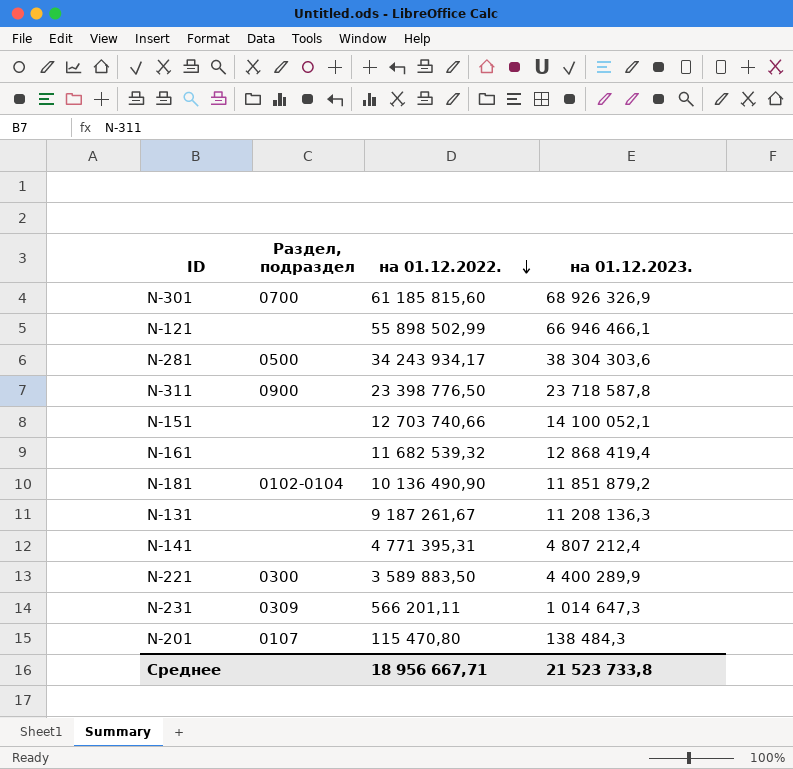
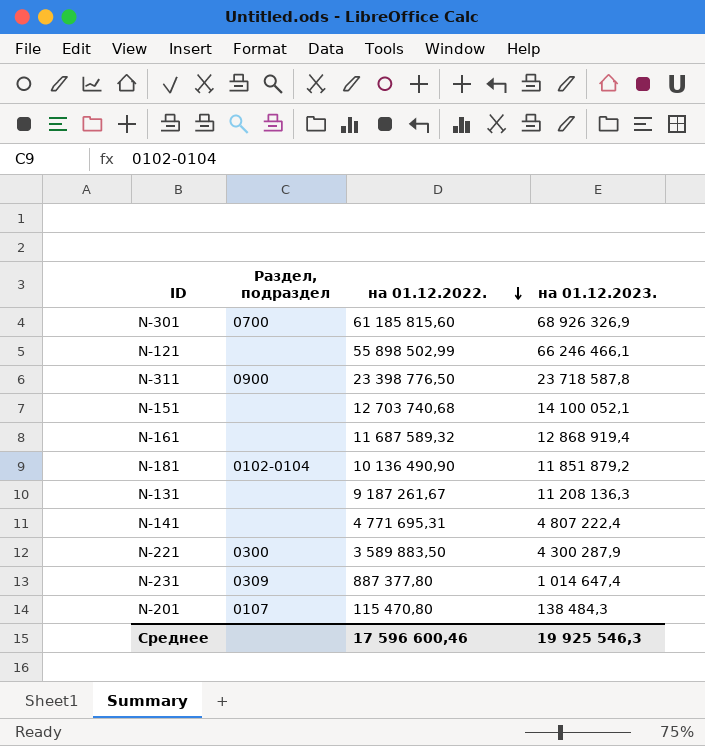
row N-281: 0500 | 34 243 934,17 | 38 304 303,6 -> none
N-121 | на 01.12.2023.: 66 946 466,1 -> 66 246 466,1
N-151 | на 01.12.2022.: 12 703 740,66 -> 12 703 740,68
N-161 | на 01.12.2022.: 11 682 539,32 -> 11 687 589,32
N-161 | на 01.12.2023.: 12 868 419,4 -> 12 868 919,4
N-141 | на 01.12.2022.: 4 771 395,31 -> 4 771 695,31
N-141 | на 01.12.2023.: 4 807 212,4 -> 4 807 222,4
N-221 | на 01.12.2023.: 4 400 289,9 -> 4 300 287,9
N-231 | на 01.12.2022.: 566 201,11 -> 887 377,80
N-231 | на 01.12.2023.: 1 014 647,3 -> 1 014 647,4
Среднее | на 01.12.2022.: 18 956 667,71 -> 17 596 600,46
Среднее | на 01.12.2023.: 21 523 733,8 -> 19 925 546,3

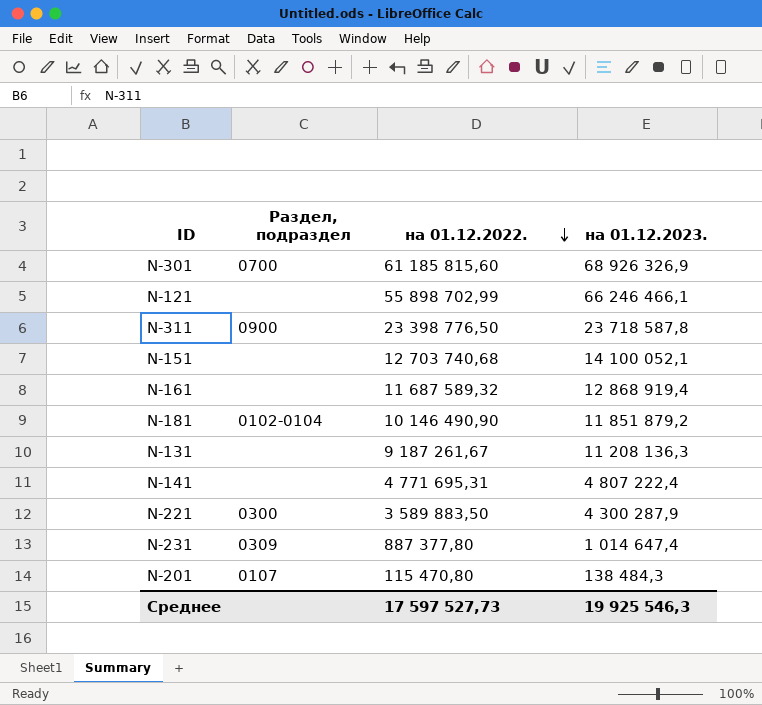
N-121 | на 01.12.2022.: 55 898 502,99 -> 55 898 702,99
N-181 | на 01.12.2022.: 10 136 490,90 -> 10 146 490,90
Среднее | на 01.12.2022.: 17 596 600,46 -> 17 597 527,73

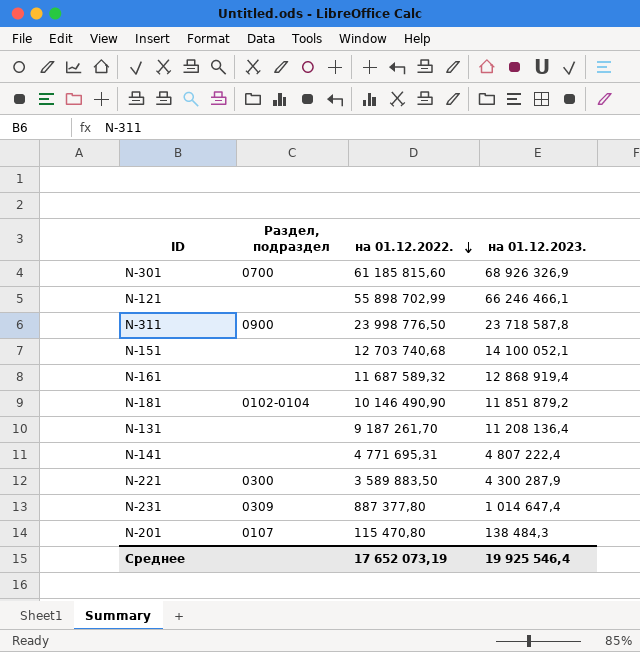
N-311 | на 01.12.2022.: 23 398 776,50 -> 23 998 776,50
N-131 | на 01.12.2022.: 9 187 261,67 -> 9 187 261,70
N-131 | на 01.12.2023.: 11 208 136,3 -> 11 208 136,4
Среднее | на 01.12.2022.: 17 597 527,73 -> 17 652 073,19
Среднее | на 01.12.2023.: 19 925 546,3 -> 19 925 546,4

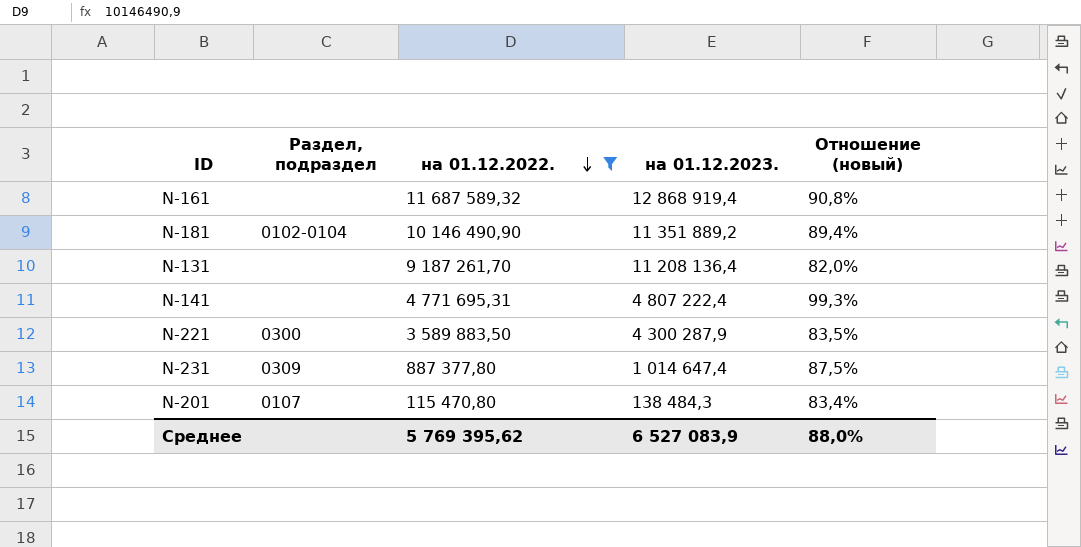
filter: none -> на 01.12.2022. <= 11 687 589,32
column Отношение (новый) | formula: none -> [на 01.12.2022.] / [на 01.12.2023.]
N-181 | на 01.12.2023.: 11 851 879,2 -> 11 351 889,2
Среднее | на 01.12.2022.: 17 652 073,19 -> 5 769 395,62
Среднее | на 01.12.2023.: 19 925 546,4 -> 6 527 083,9

